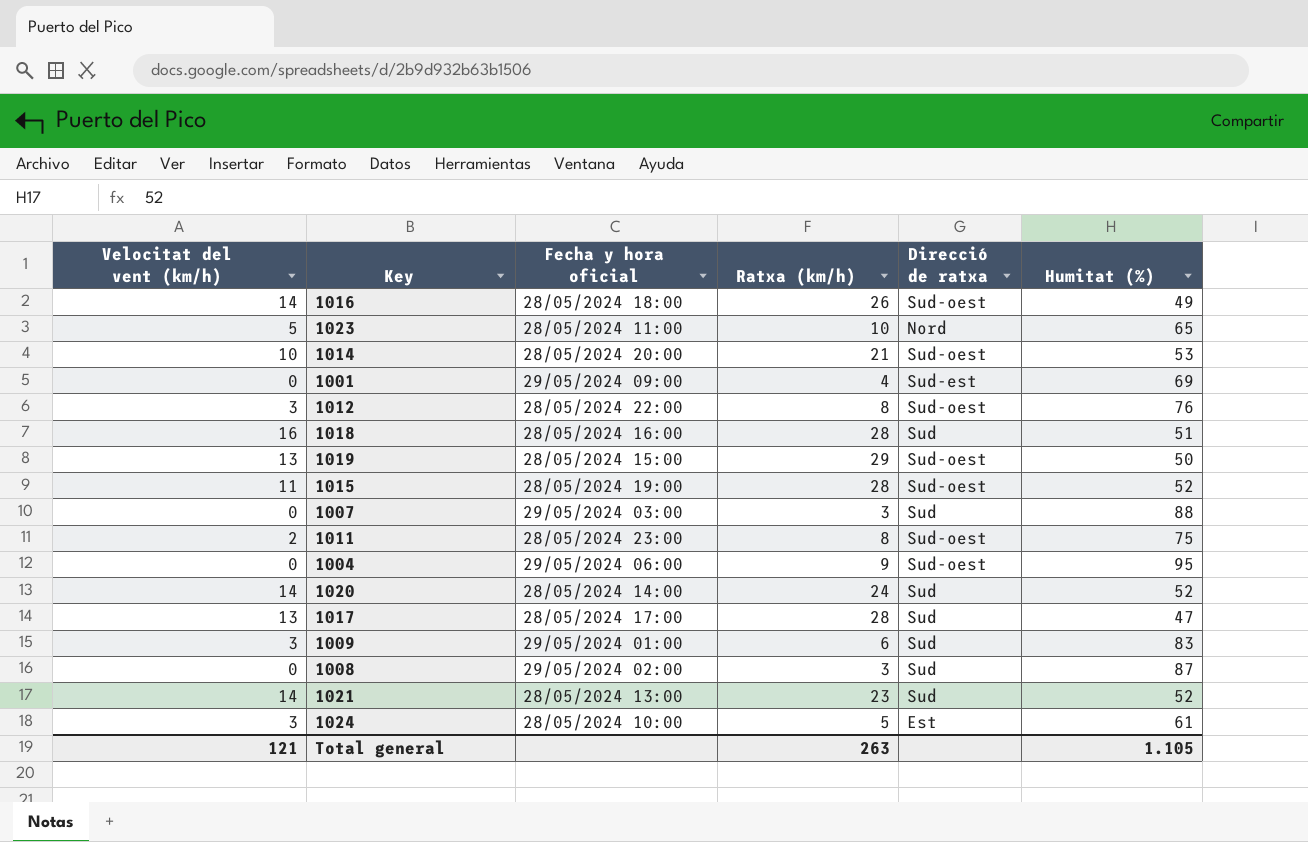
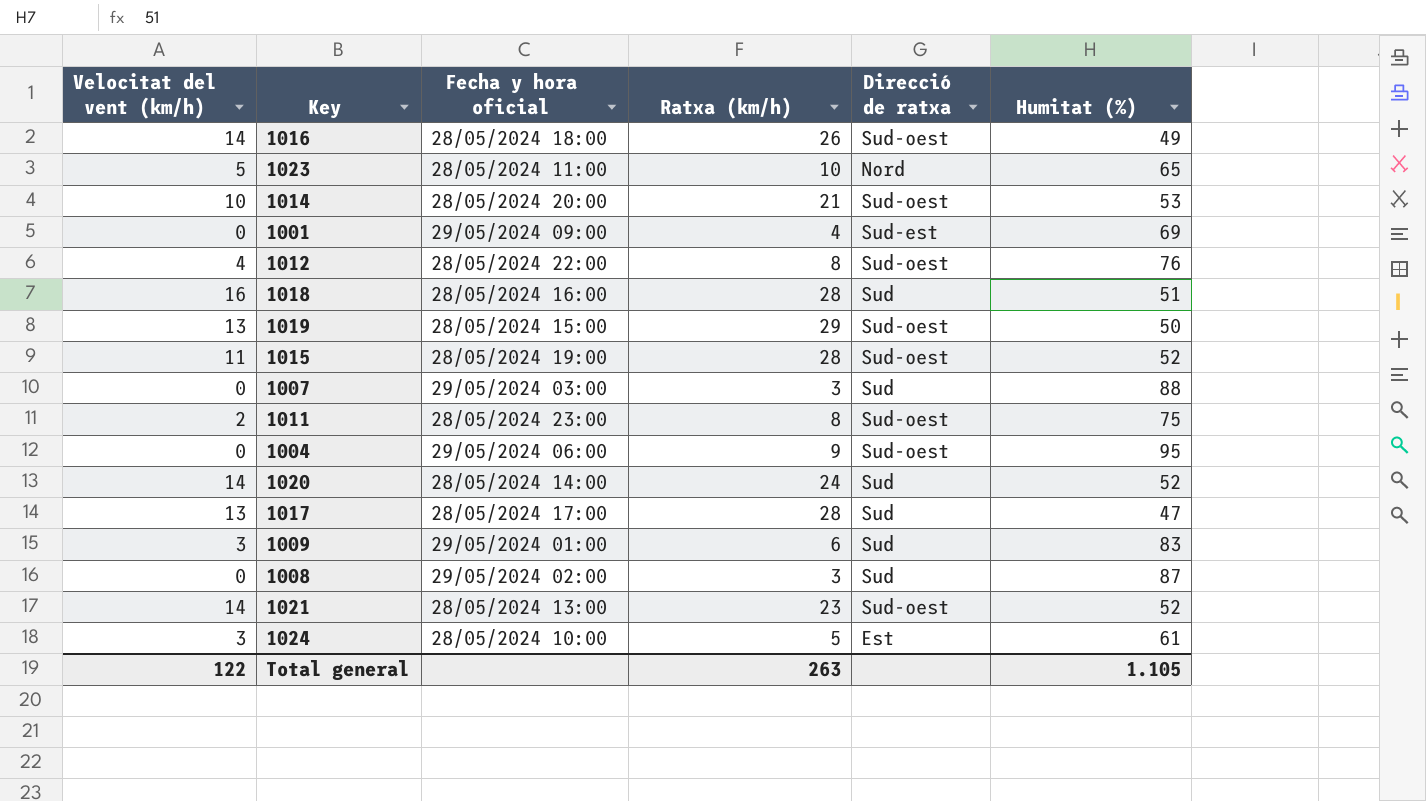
1012 | Velocitat del vent (km/h): 3 -> 4
1021 | Direcció de ratxa: Sud -> Sud-oest
Total general | Velocitat del vent (km/h): 121 -> 122

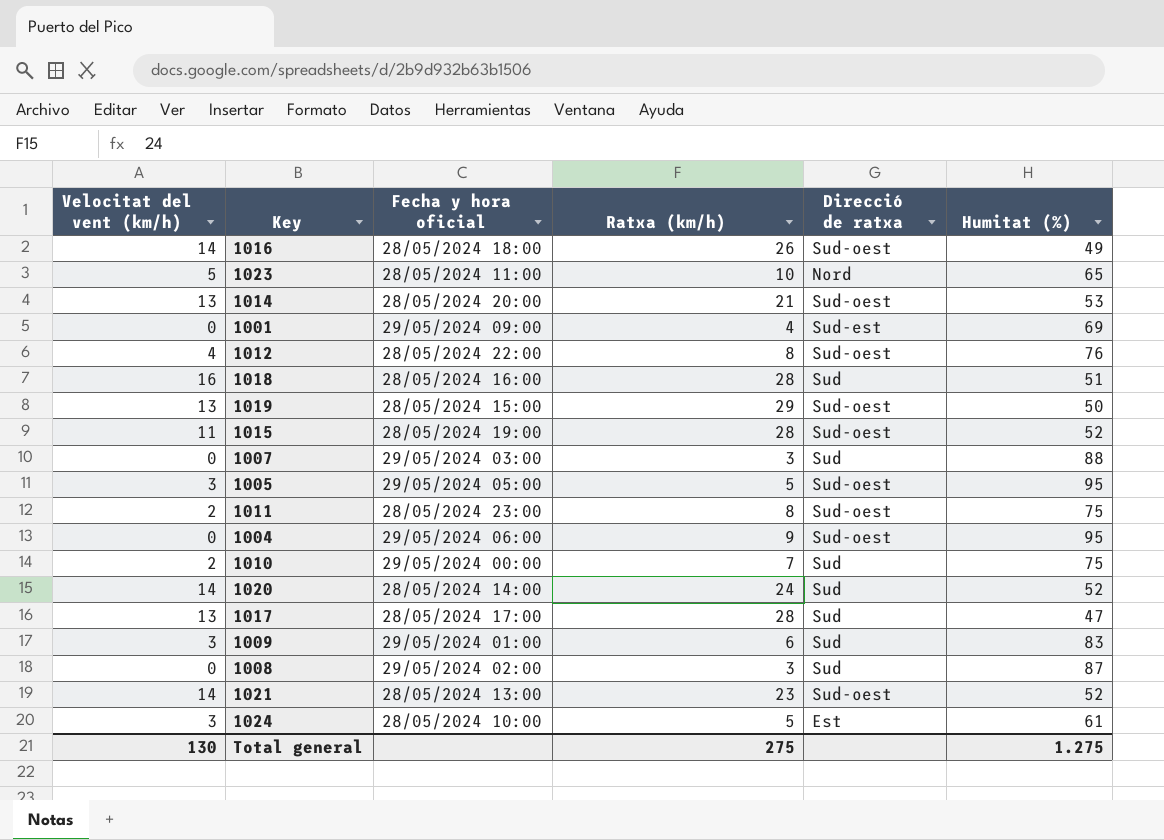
1014 | Velocitat del vent (km/h): 10 -> 13
row 1005: none -> 3 | 29/05/2024 05:00 | 5 | Sud-oest | 95
row 1010: none -> 2 | 29/05/2024 00:00 | 7 | Sud | 75
Total general | Velocitat del vent (km/h): 122 -> 130
Total general | Ratxa (km/h): 263 -> 275
Total general | Humitat (%): 1.105 -> 1.275

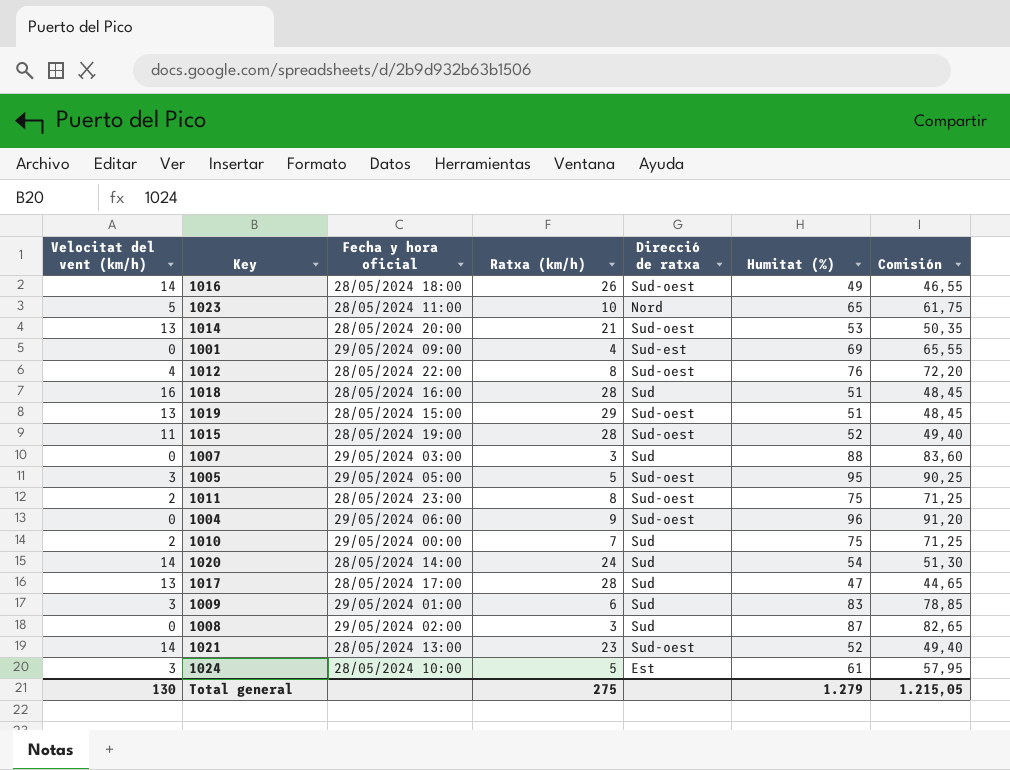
column Comisión | formula: none -> [Humitat (%)] * 0,95
1019 | Humitat (%): 50 -> 51
1004 | Humitat (%): 95 -> 96
1020 | Humitat (%): 52 -> 54
Total general | Humitat (%): 1.275 -> 1.279

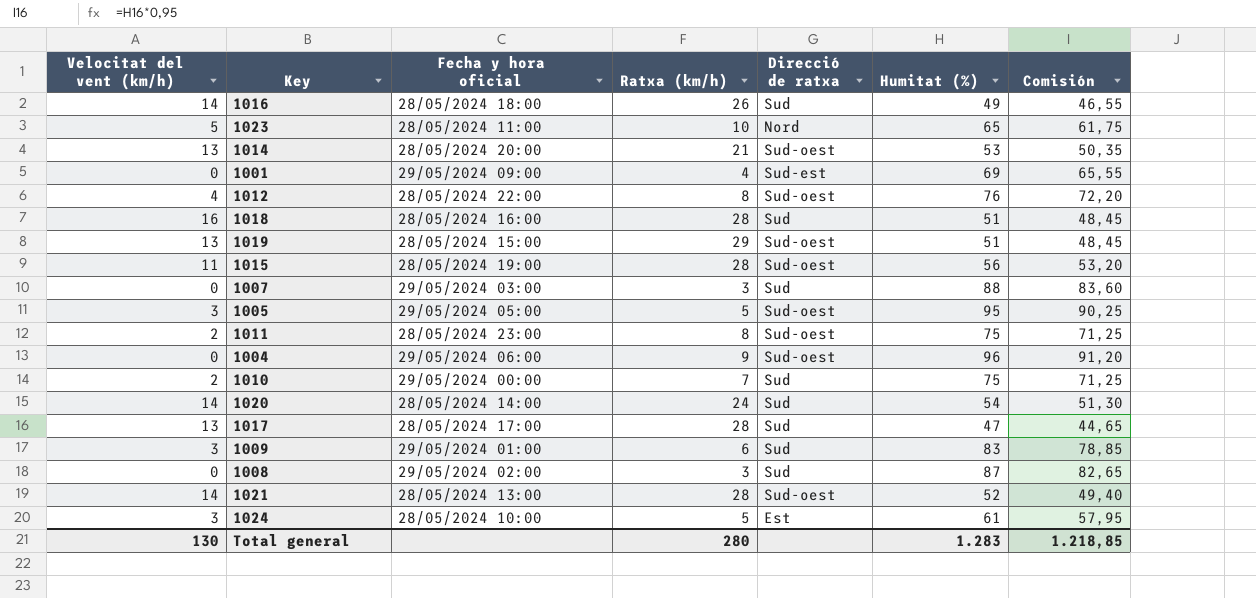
1016 | Direcció de ratxa: Sud-oest -> Sud
1015 | Humitat (%): 52 -> 56
1015 | Comisión: 49,40 -> 53,20
1021 | Ratxa (km/h): 23 -> 28
Total general | Ratxa (km/h): 275 -> 280
Total general | Humitat (%): 1.279 -> 1.283
Total general | Comisión: 1.215,05 -> 1.218,85

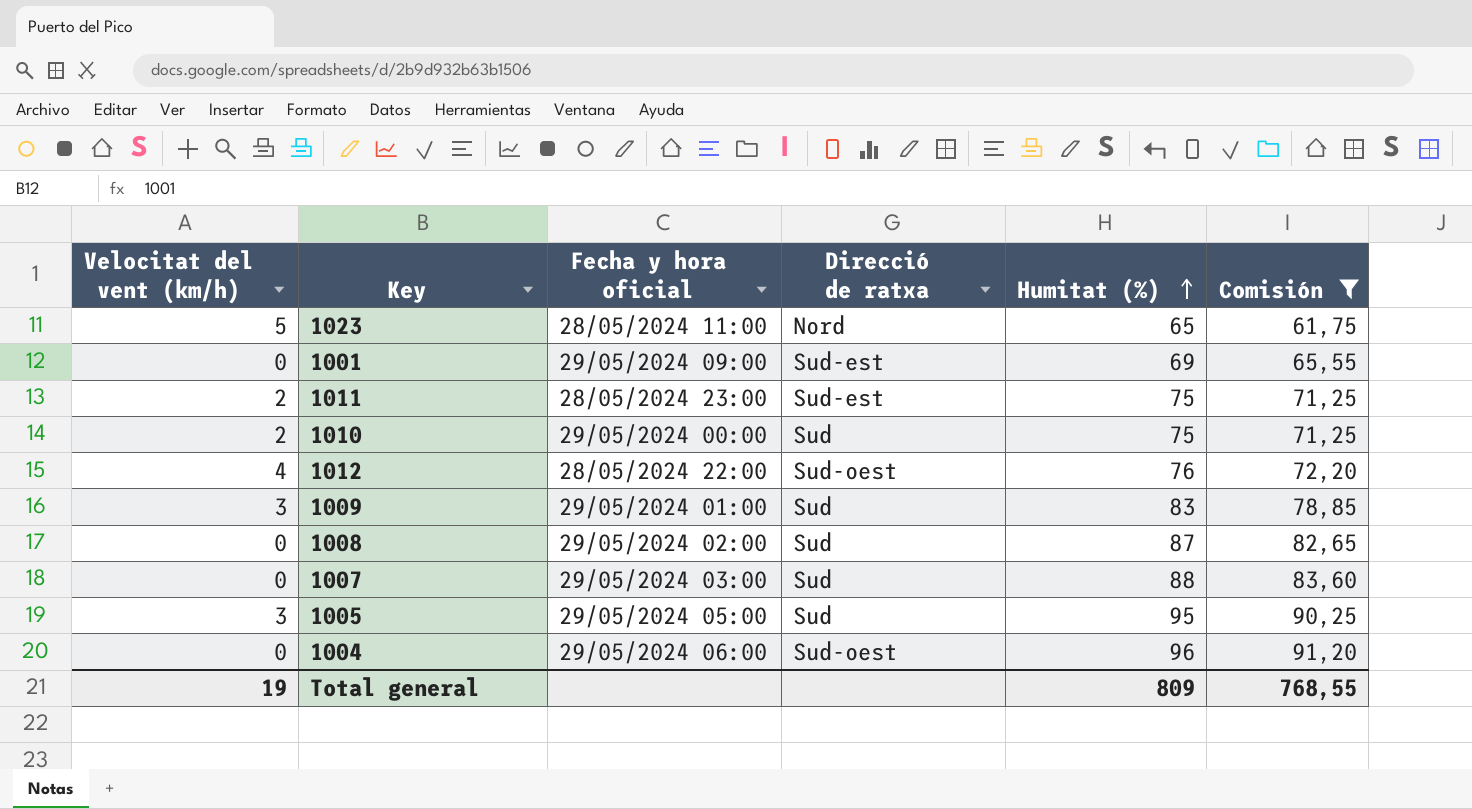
filter: none -> Comisión >= 61,75
row order: none -> Humitat (%) ascending
column Ratxa (km/h) | position: 4 -> none
1011 | Direcció de ratxa: Sud-oest -> Sud-est
1005 | Direcció de ratxa: Sud-oest -> Sud
Total general | Velocitat del vent (km/h): 130 -> 19
Total general | Humitat (%): 1.283 -> 809
Total general | Comisión: 1.218,85 -> 768,55

